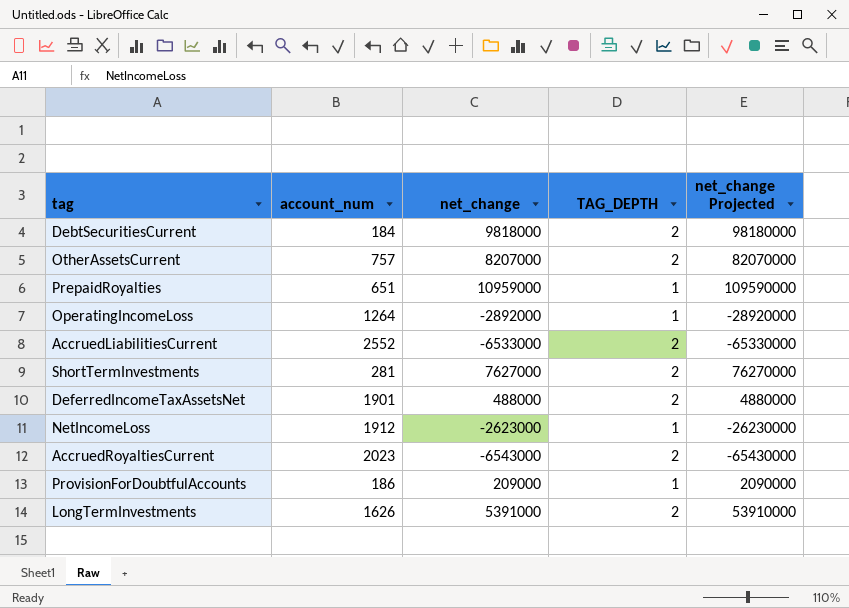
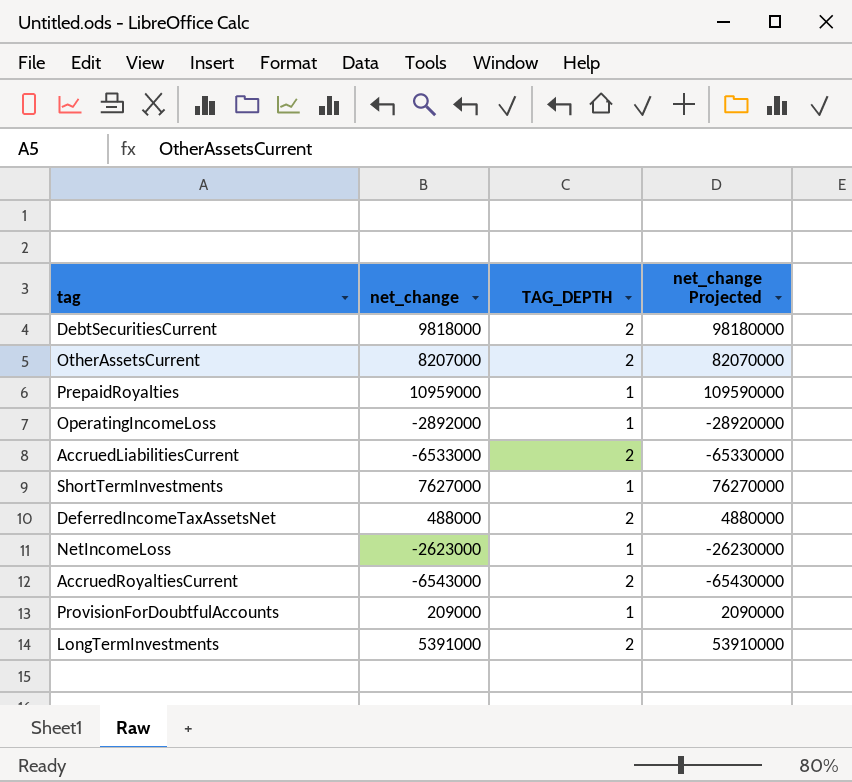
column account_num | position: 2 -> none
ShortTermInvestments | TAG_DEPTH: 2 -> 1

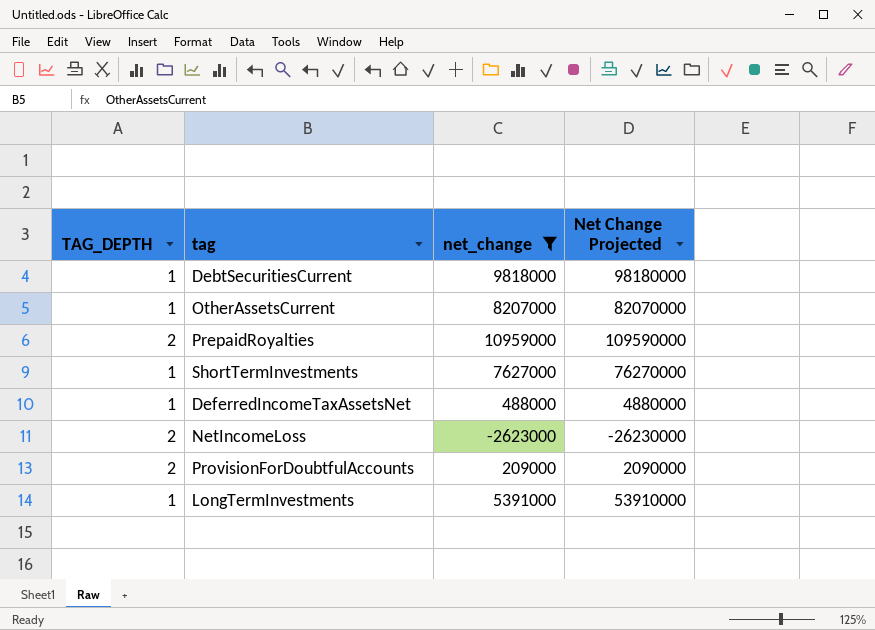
filter: none -> net_change >= -2623000
column TAG_DEPTH | position: 3 -> 1
column name: net_change Projected -> Net Change Projected
DebtSecuritiesCurrent | TAG_DEPTH: 2 -> 1
OtherAssetsCurrent | TAG_DEPTH: 2 -> 1
PrepaidRoyalties | TAG_DEPTH: 1 -> 2
DeferredIncomeTaxAssetsNet | TAG_DEPTH: 2 -> 1
NetIncomeLoss | TAG_DEPTH: 1 -> 2
ProvisionForDoubtfulAccounts | TAG_DEPTH: 1 -> 2
LongTermInvestments | TAG_DEPTH: 2 -> 1

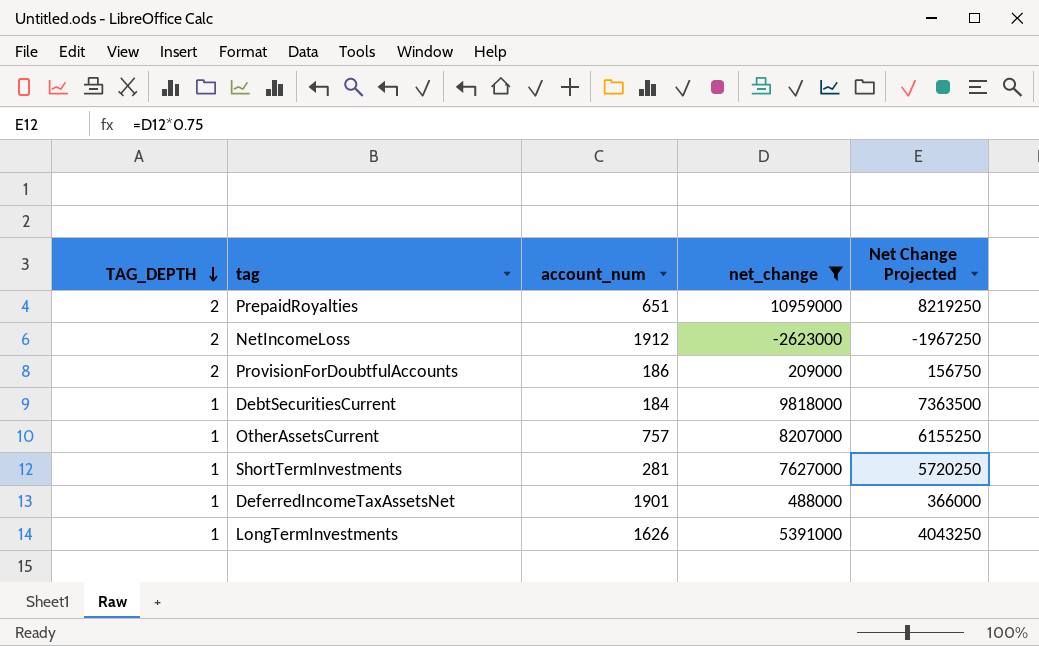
row order: none -> TAG_DEPTH descending
column account_num | position: none -> 3
column Net Change Projected | formula: [net_change] * 10 -> [net_change] * 0.75

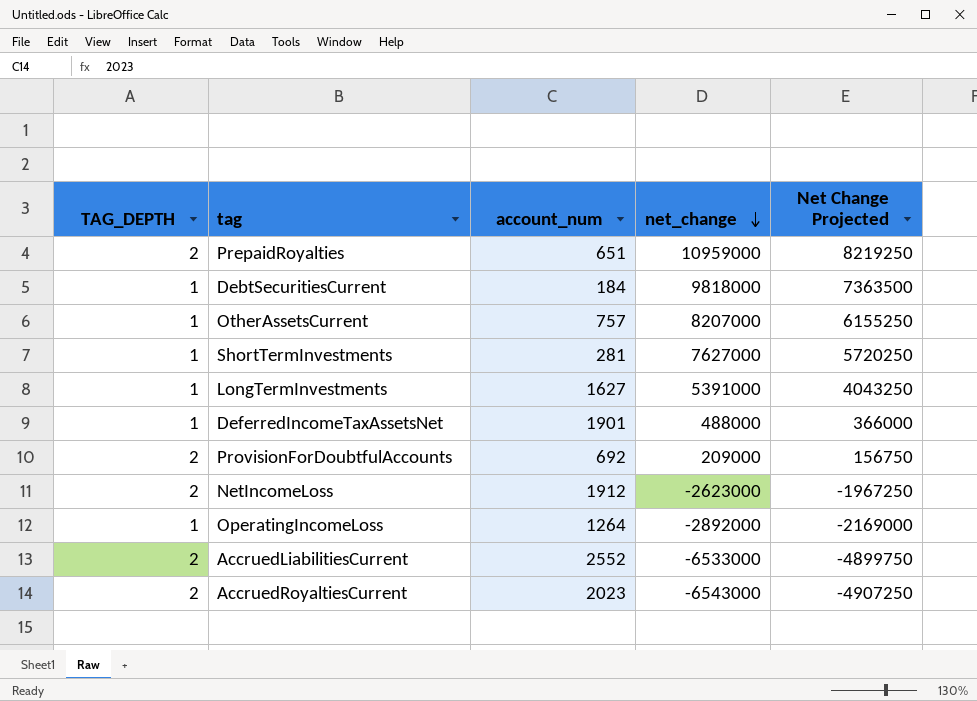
filter: net_change >= -2623000 -> none
row order: TAG_DEPTH descending -> net_change descending
LongTermInvestments | account_num: 1626 -> 1627
ProvisionForDoubtfulAccounts | account_num: 186 -> 692

